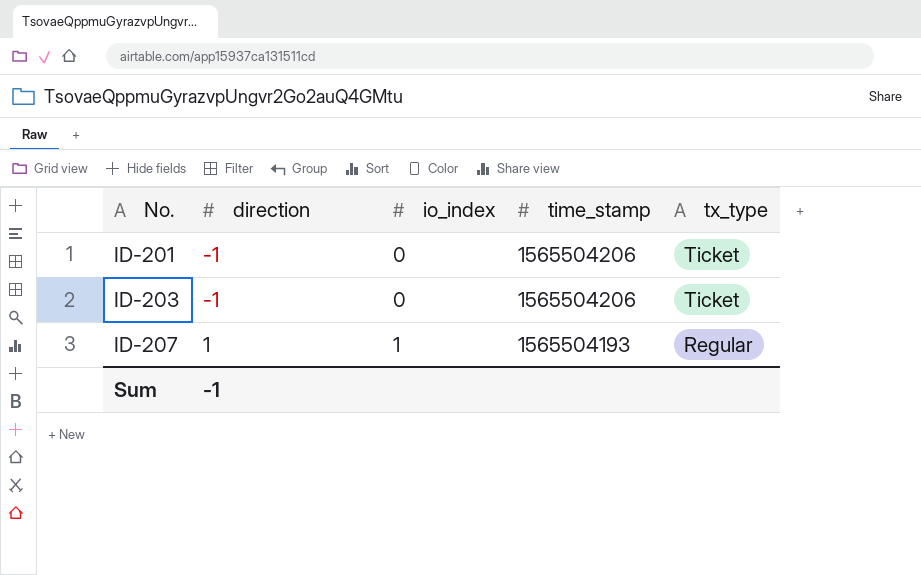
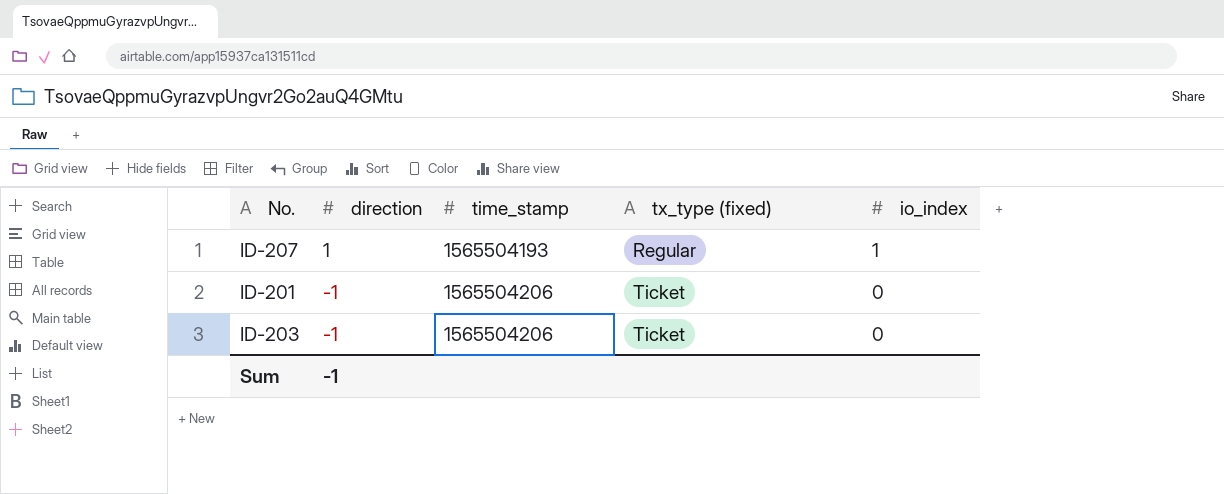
row order: No. ascending -> direction descending
column name: tx_type -> tx_type (fixed)
column io_index | position: 3 -> 5

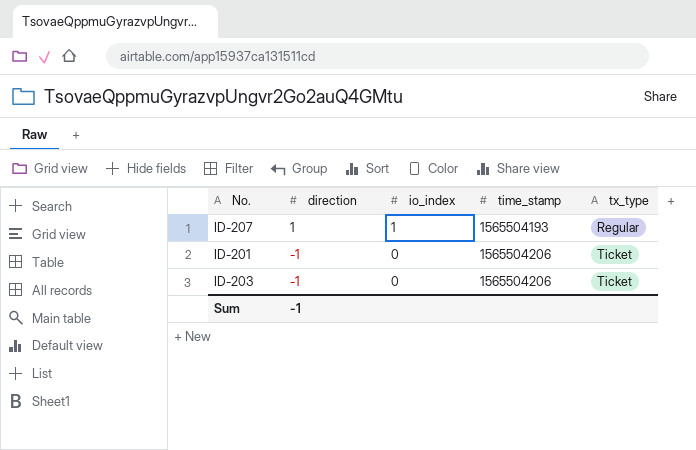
column io_index | position: 5 -> 3
column name: tx_type (fixed) -> tx_type

